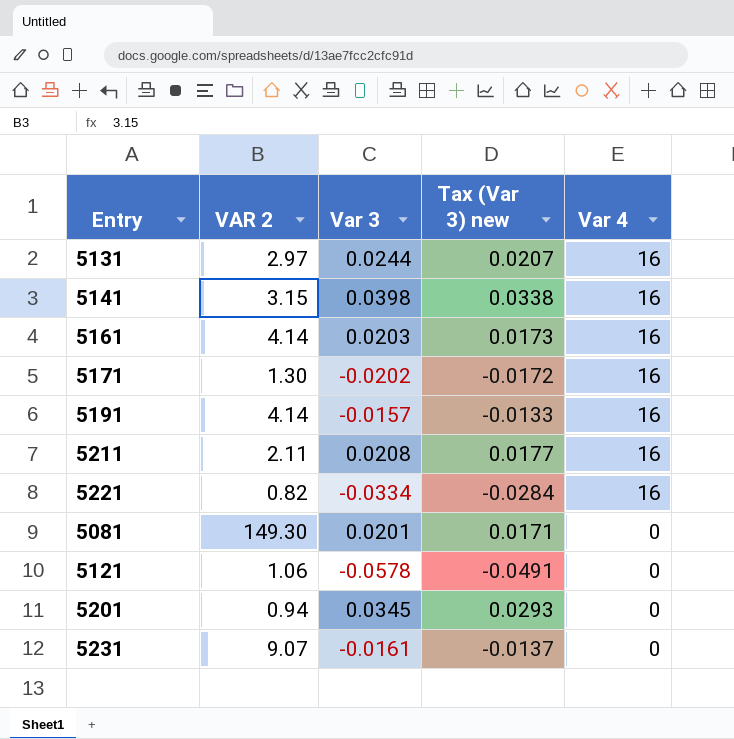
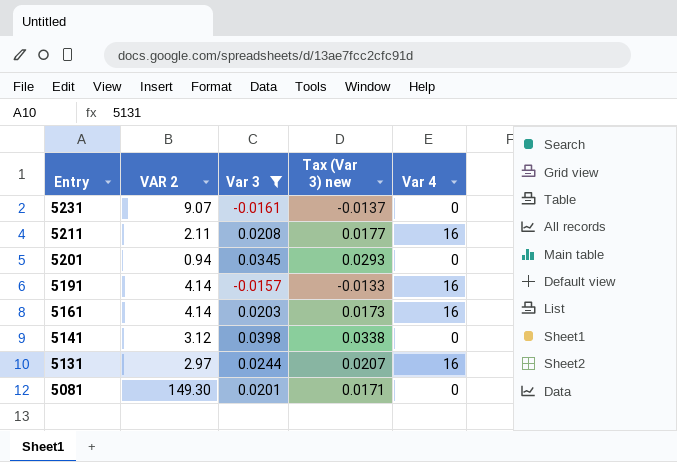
filter: none -> Var 3 >= -0.0161
row order: Var 4 descending -> Entry descending
5141 | VAR 2: 3.15 -> 3.12
5141 | Var 4: 16 -> 0

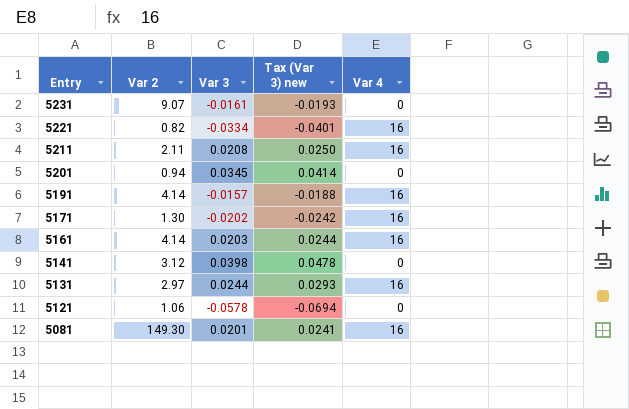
filter: Var 3 >= -0.0161 -> none
column name: VAR 2 -> Var 2
column Tax (Var 3) new | formula: [Var 3] * 0.85 -> [Var 3] * 1.2
5081 | Var 4: 0 -> 16

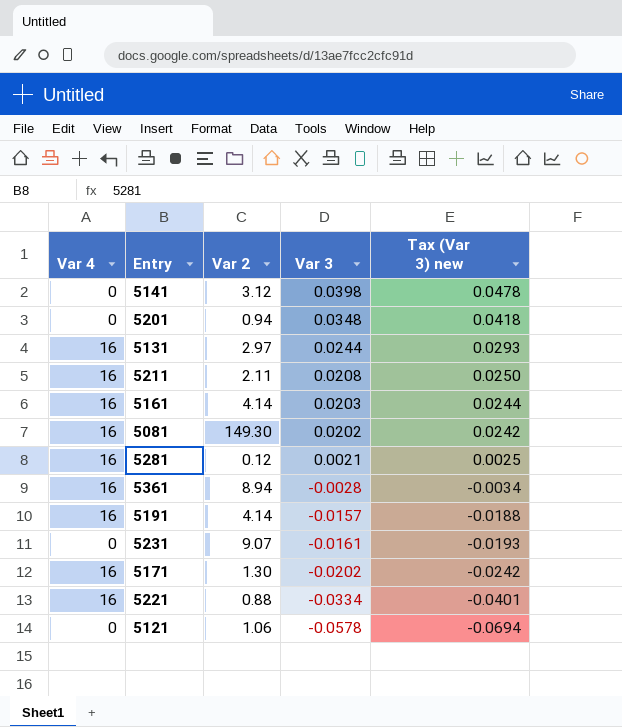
row order: Entry descending -> Var 3 descending
column Var 4 | position: 5 -> 1
5201 | Var 3: 0.0345 -> 0.0348
5201 | Tax (Var 3) new: 0.0414 -> 0.0418
5081 | Var 3: 0.0201 -> 0.0202
5081 | Tax (Var 3) new: 0.0241 -> 0.0242
row 5281: none -> 16 | 0.12 | 0.0021 | 0.0025
row 5361: none -> 16 | 8.94 | -0.0028 | -0.0034
5221 | Var 2: 0.82 -> 0.88

